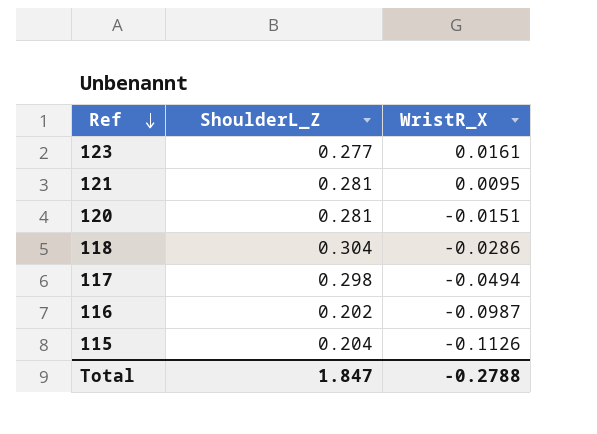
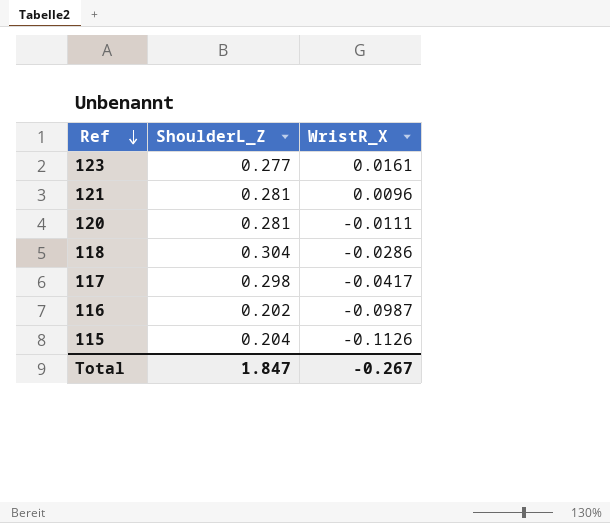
121 | WristR_X: 0.0095 -> 0.0096
120 | WristR_X: -0.0151 -> -0.0111
117 | WristR_X: -0.0494 -> -0.0417
Total | WristR_X: -0.2788 -> -0.267

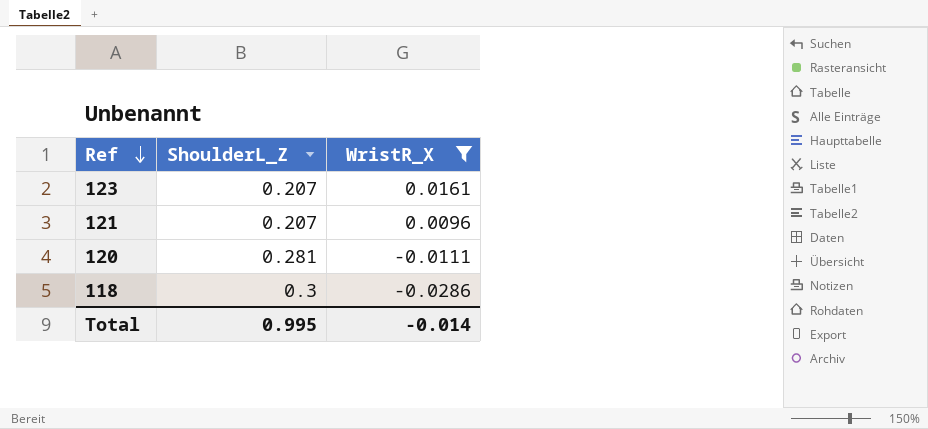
filter: none -> WristR_X >= -0.0286
123 | ShoulderL_Z: 0.277 -> 0.207
121 | ShoulderL_Z: 0.281 -> 0.207
118 | ShoulderL_Z: 0.304 -> 0.3
Total | ShoulderL_Z: 1.847 -> 0.995
Total | WristR_X: -0.267 -> -0.014

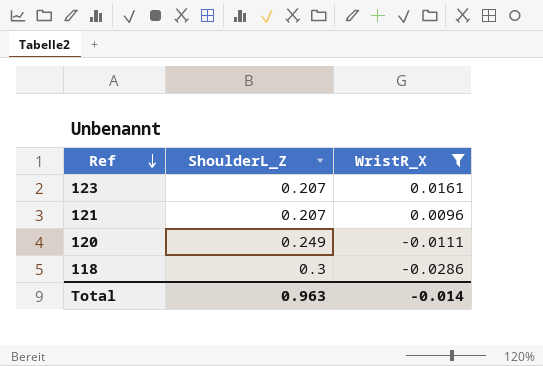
120 | ShoulderL_Z: 0.281 -> 0.249
Total | ShoulderL_Z: 0.995 -> 0.963

